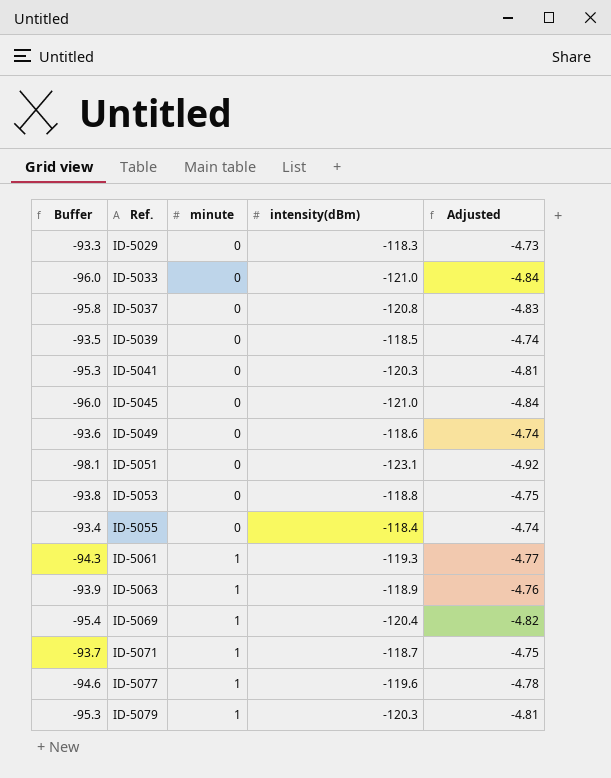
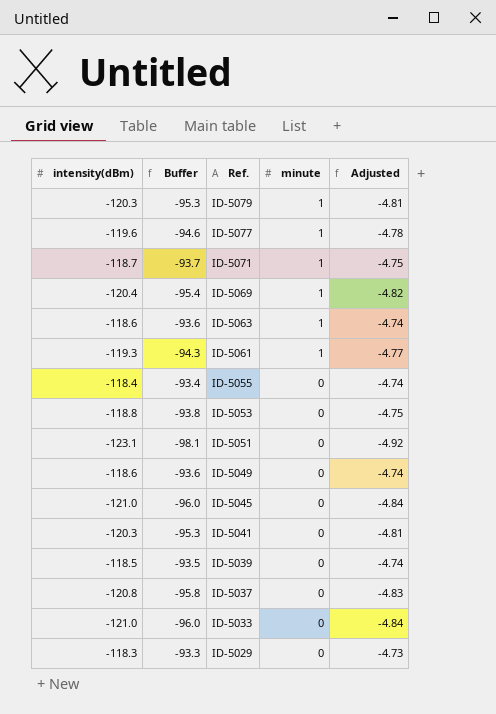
row order: Ref. ascending -> Ref. descending
column intensity(dBm) | position: 4 -> 1
ID-5063 | intensity(dBm): -118.9 -> -118.6
ID-5063 | Buffer: -93.9 -> -93.6
ID-5063 | Adjusted: -4.76 -> -4.74

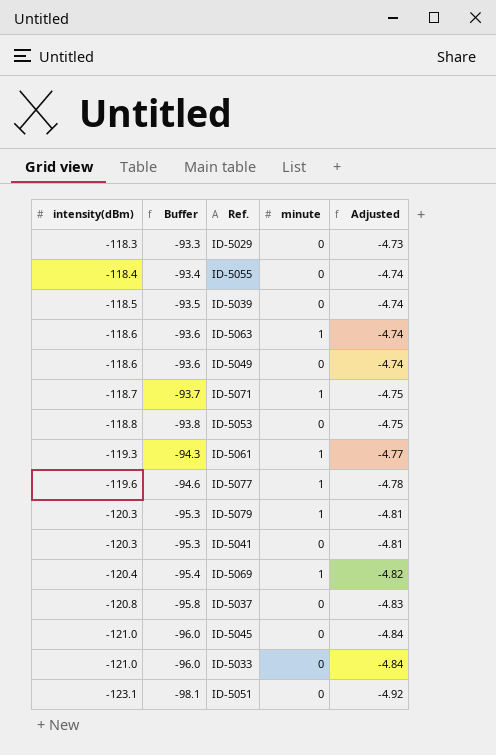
row order: Ref. descending -> intensity(dBm) descending

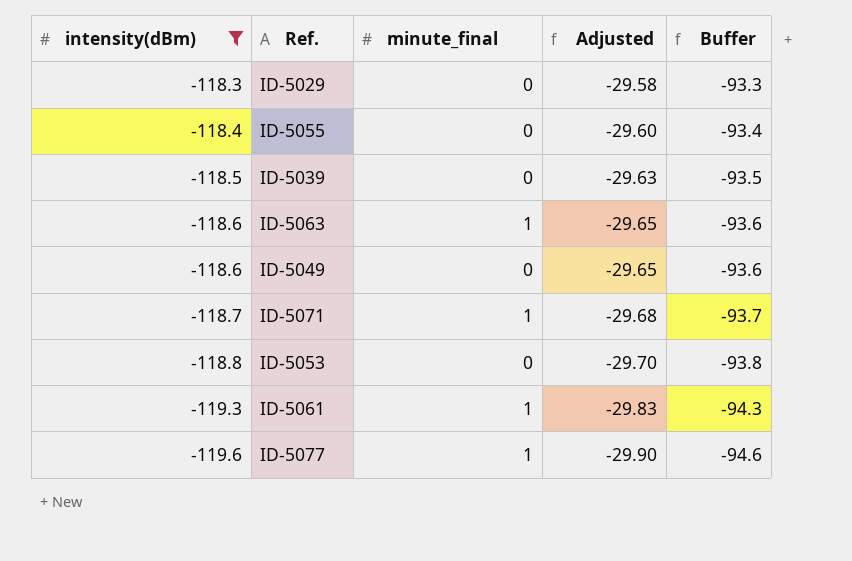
filter: none -> intensity(dBm) >= -119.6
column name: minute -> minute_final
column Adjusted | formula: [intensity(dBm)] * 0.04 -> [intensity(dBm)] * 0.25
column Buffer | position: 2 -> 5

